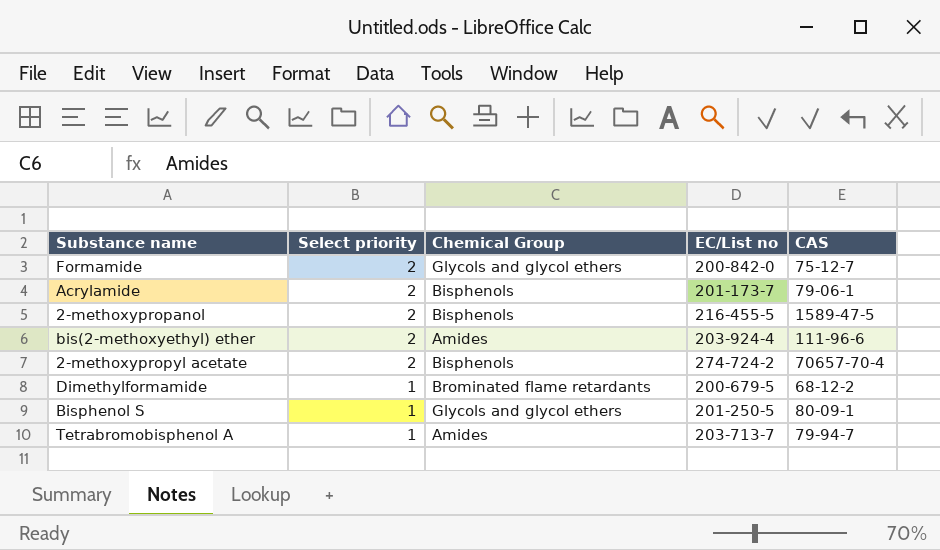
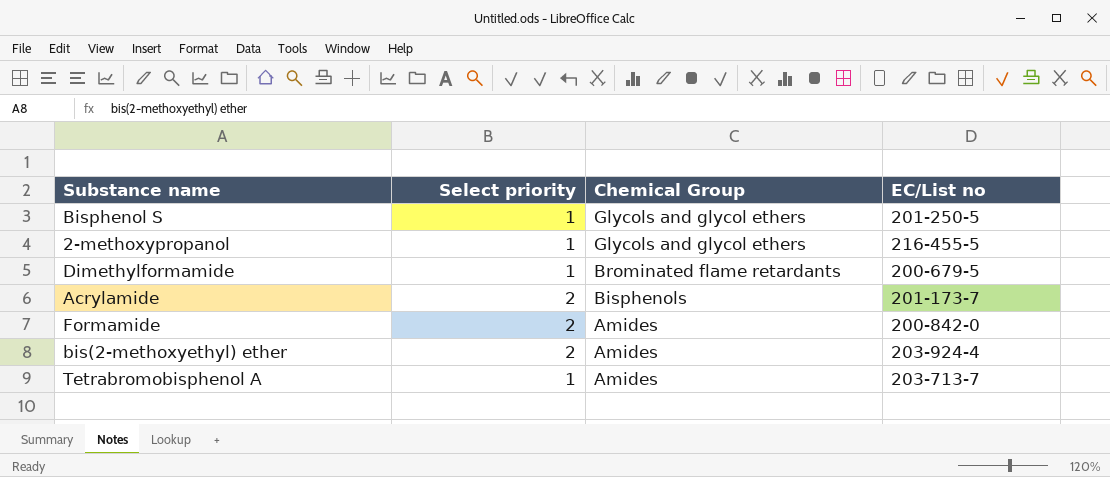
row order: Select priority descending -> Chemical Group descending
column CAS | position: 5 -> none
row 2-methoxypropyl acetate: 2 | Bisphenols | 274-724-2 | 70657-70-4 -> none
2-methoxypropanol | Select priority: 2 -> 1
2-methoxypropanol | Chemical Group: Bisphenols -> Glycols and glycol ethers
Formamide | Chemical Group: Glycols and glycol ethers -> Amides

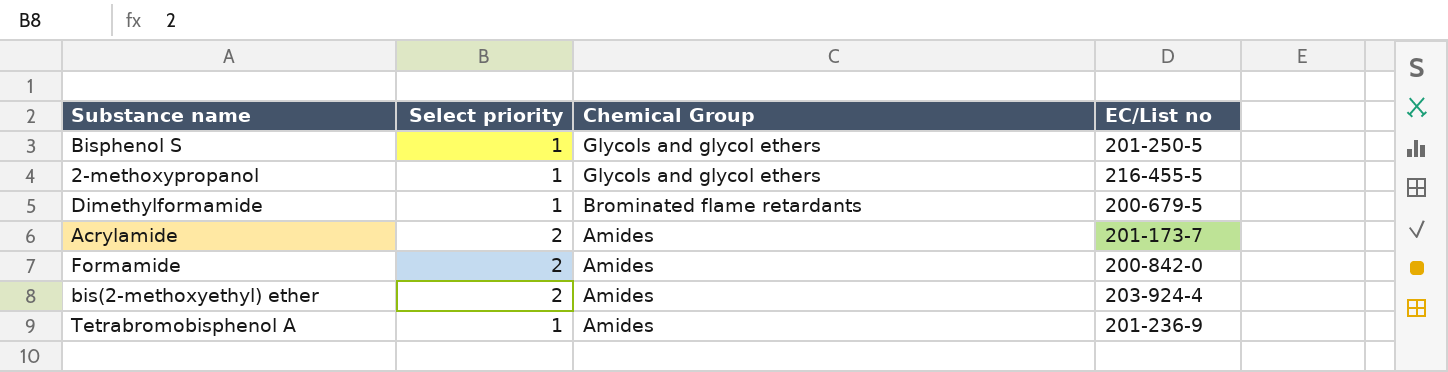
Acrylamide | Chemical Group: Bisphenols -> Amides
Tetrabromobisphenol A | EC/List no: 203-713-7 -> 201-236-9

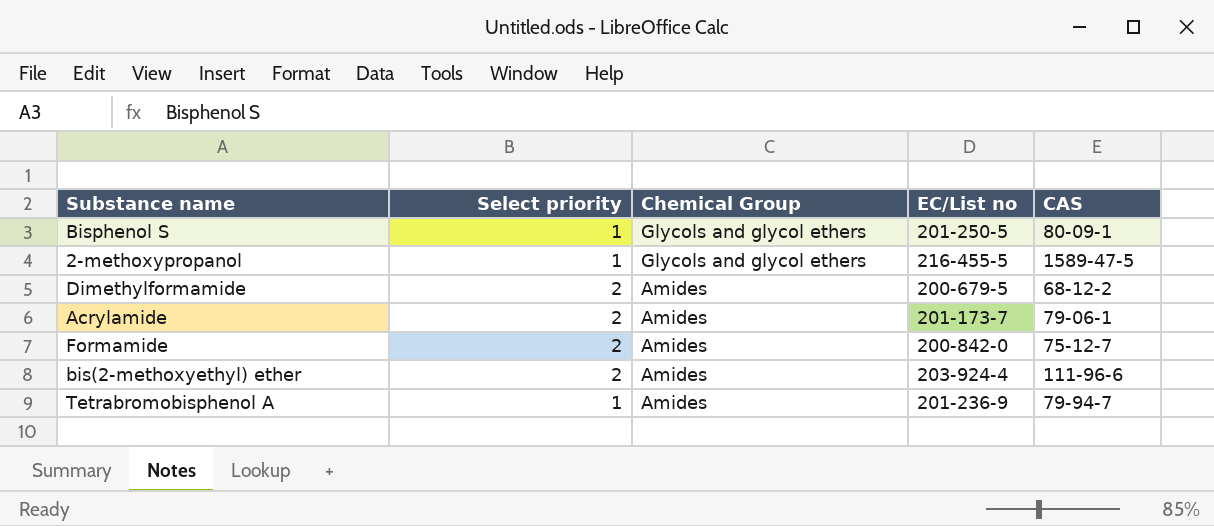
column CAS | position: none -> 5
Dimethylformamide | Select priority: 1 -> 2
Dimethylformamide | Chemical Group: Brominated flame retardants -> Amides

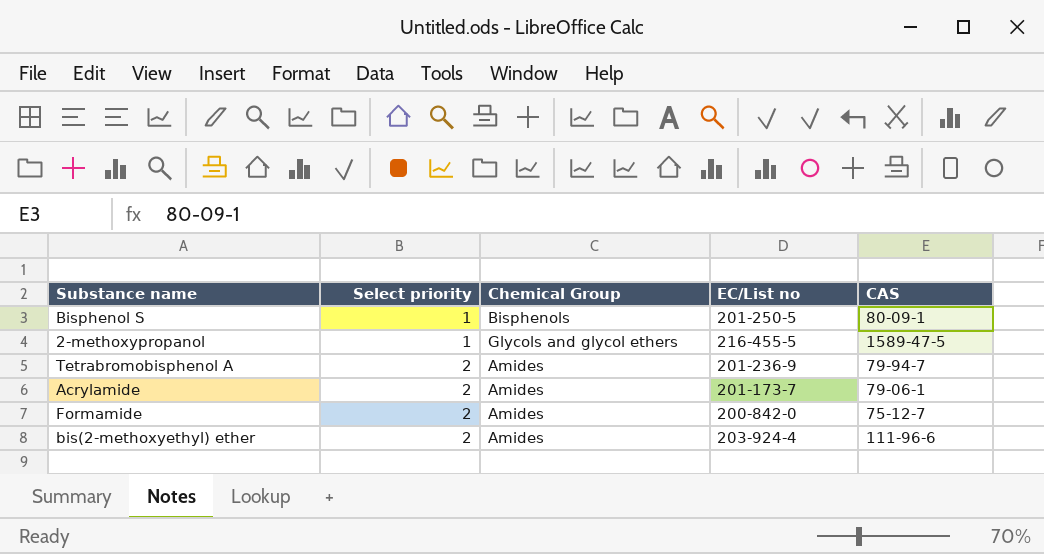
row order: Chemical Group descending -> Select priority ascending
row Dimethylformamide: 2 | Amides | 200-679-5 | 68-12-2 -> none
Bisphenol S | Chemical Group: Glycols and glycol ethers -> Bisphenols
Tetrabromobisphenol A | Select priority: 1 -> 2

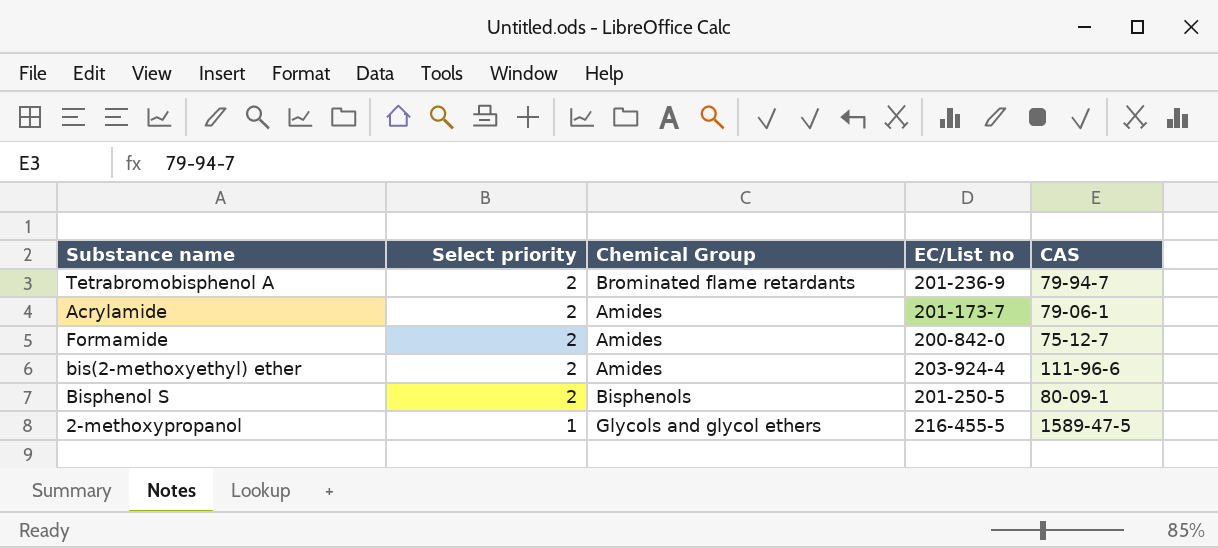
row order: Select priority ascending -> Select priority descending
Tetrabromobisphenol A | Chemical Group: Amides -> Brominated flame retardants
Bisphenol S | Select priority: 1 -> 2

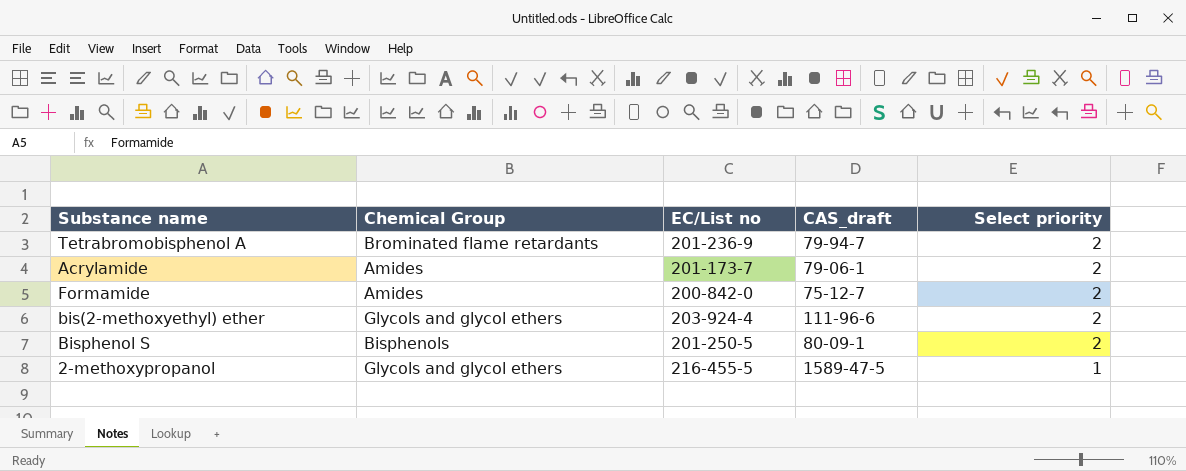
column name: CAS -> CAS_draft
column Select priority | position: 2 -> 5
bis(2-methoxyethyl) ether | Chemical Group: Amides -> Glycols and glycol ethers

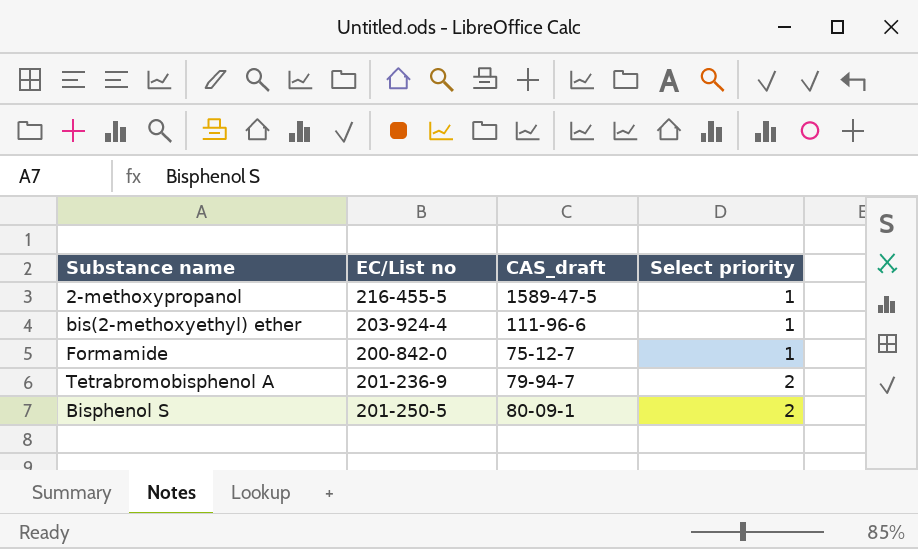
row order: Select priority descending -> Select priority ascending
column Chemical Group | position: 2 -> none
row Acrylamide: Amides | 201-173-7 | 79-06-1 | 2 -> none
bis(2-methoxyethyl) ether | Select priority: 2 -> 1
Formamide | Select priority: 2 -> 1

